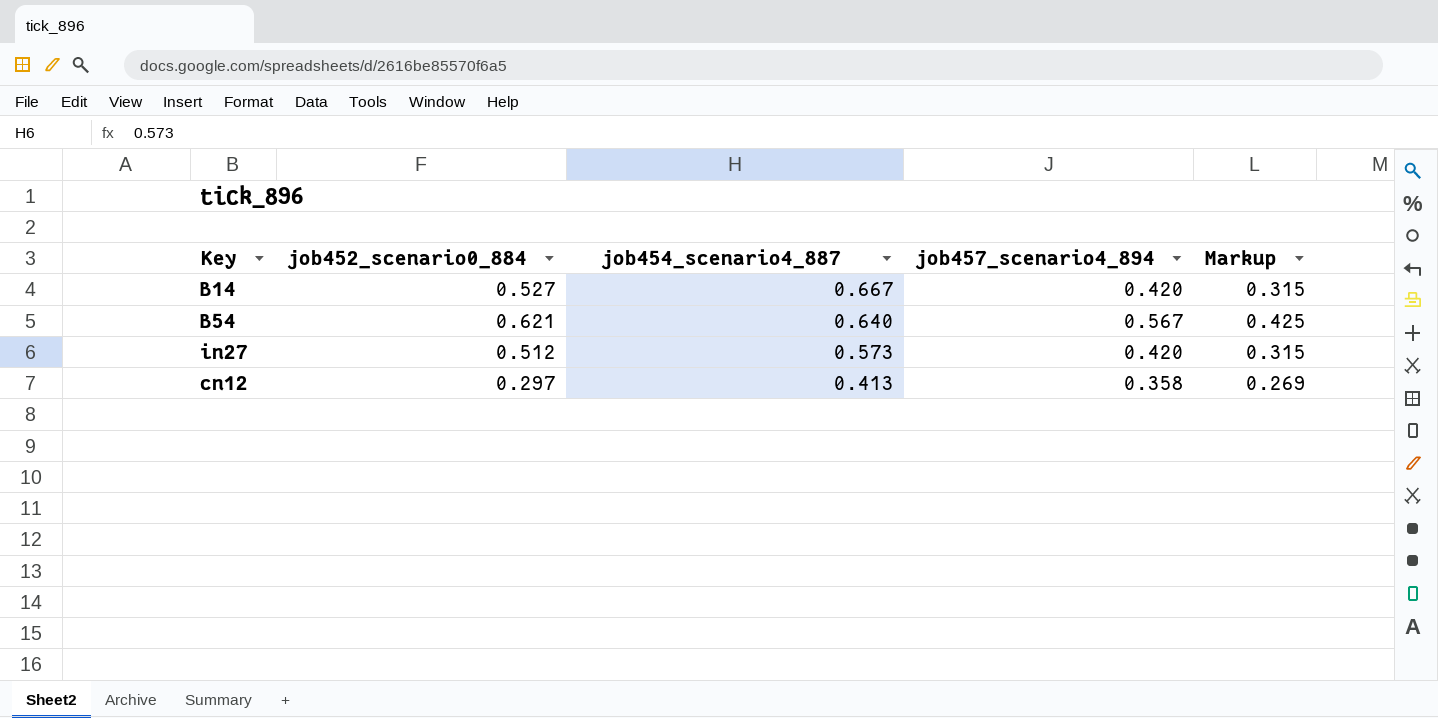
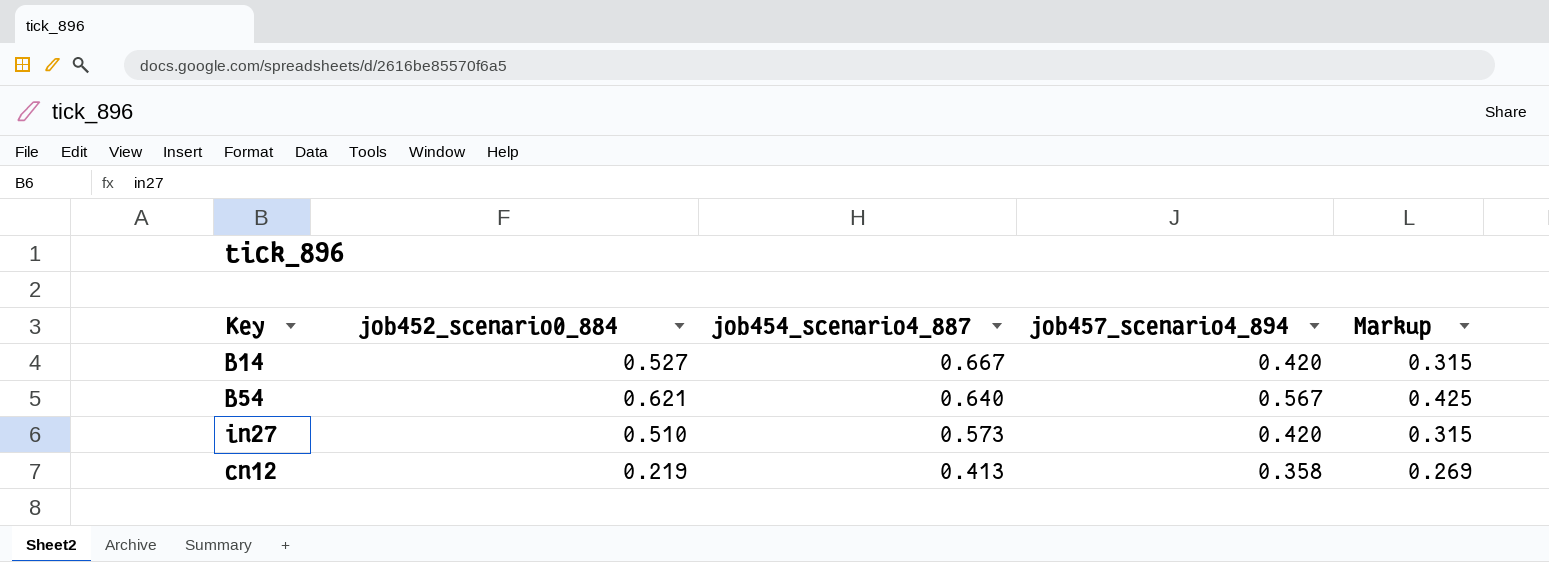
in27 | job452_scenario0_884: 0.512 -> 0.510
cn12 | job452_scenario0_884: 0.297 -> 0.219

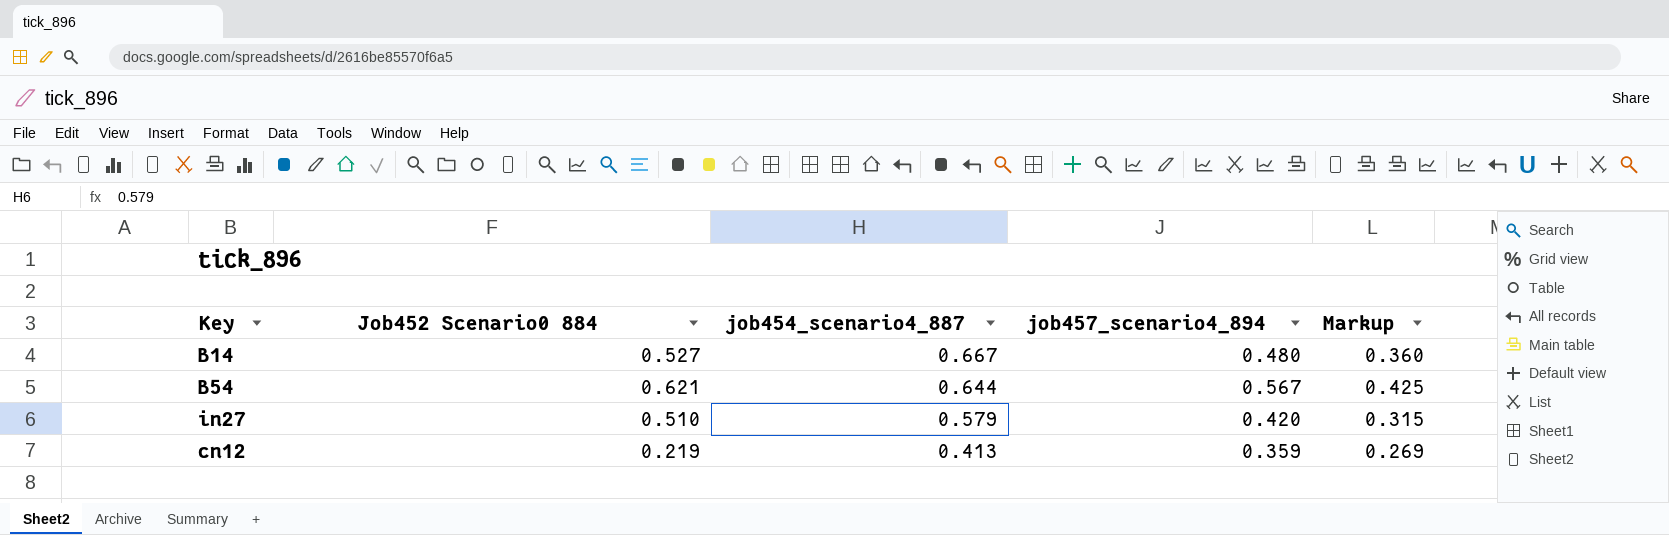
column name: job452_scenario0_884 -> Job452 Scenario0 884
B14 | job457_scenario4_894: 0.420 -> 0.480
B14 | Markup: 0.315 -> 0.360
B54 | job454_scenario4_887: 0.640 -> 0.644
in27 | job454_scenario4_887: 0.573 -> 0.579
cn12 | job457_scenario4_894: 0.358 -> 0.359

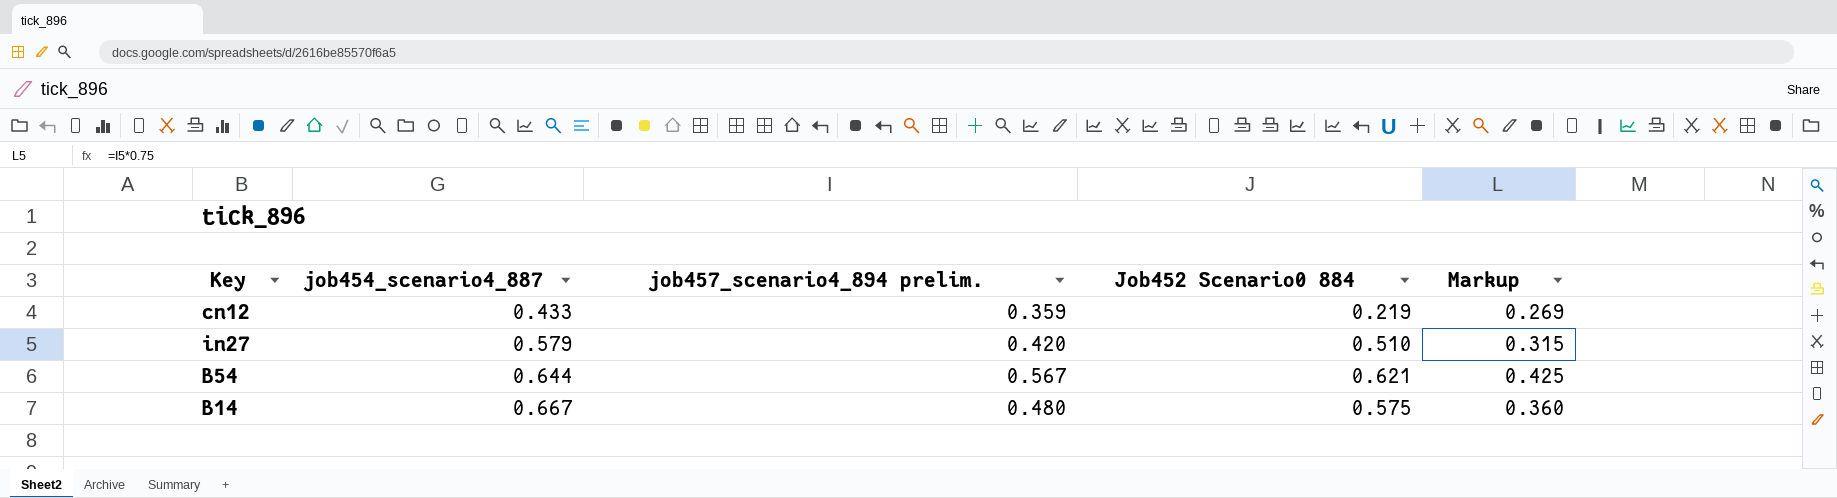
row order: job454_scenario4_887 descending -> job454_scenario4_887 ascending
column name: job457_scenario4_894 -> job457_scenario4_894 prelim.
column Job452 Scenario0 884 | position: 2 -> 4
cn12 | job454_scenario4_887: 0.413 -> 0.433
B14 | Job452 Scenario0 884: 0.527 -> 0.575

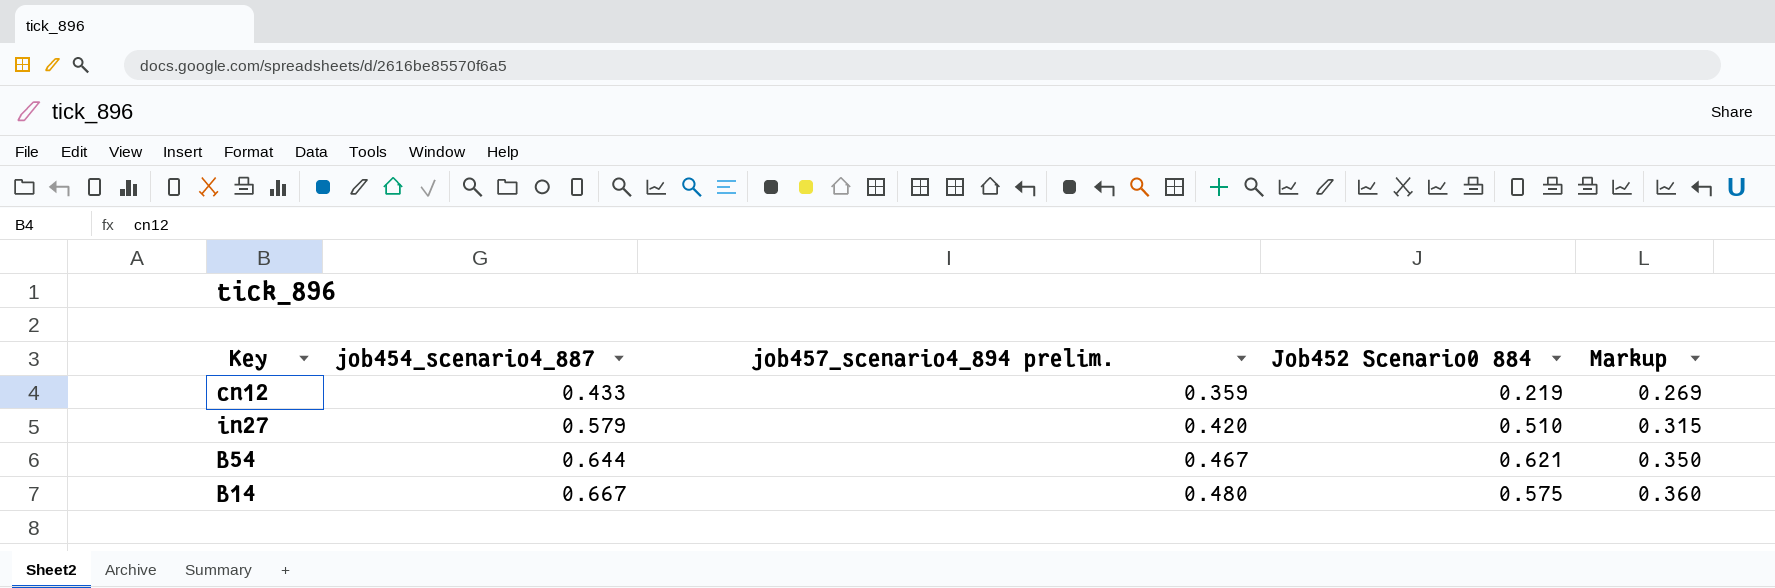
B54 | job457_scenario4_894 prelim.: 0.567 -> 0.467
B54 | Markup: 0.425 -> 0.350

